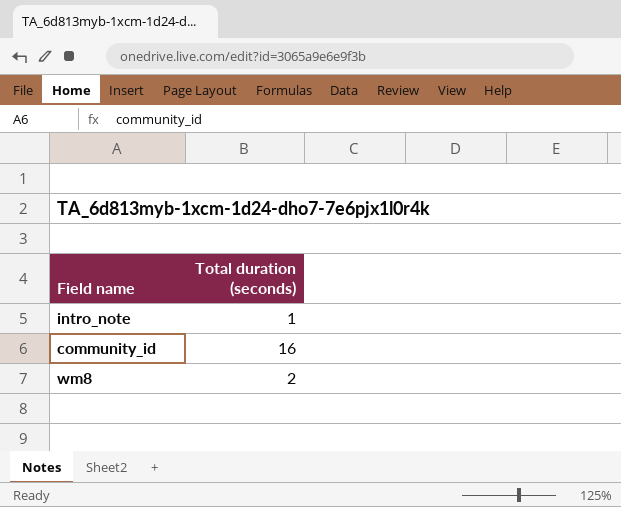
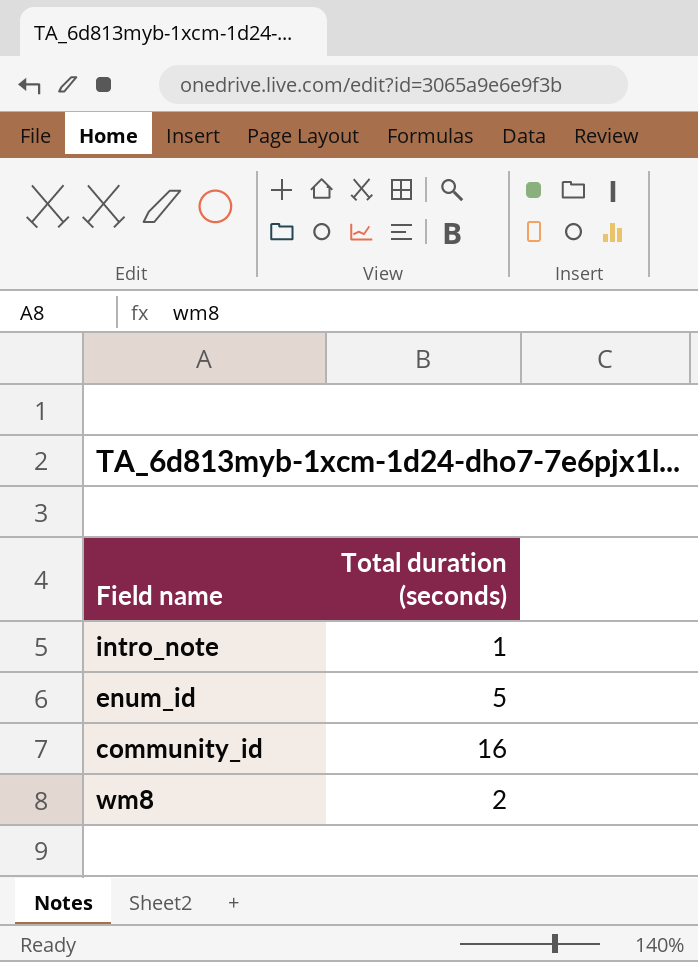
row enum_id: none -> 5

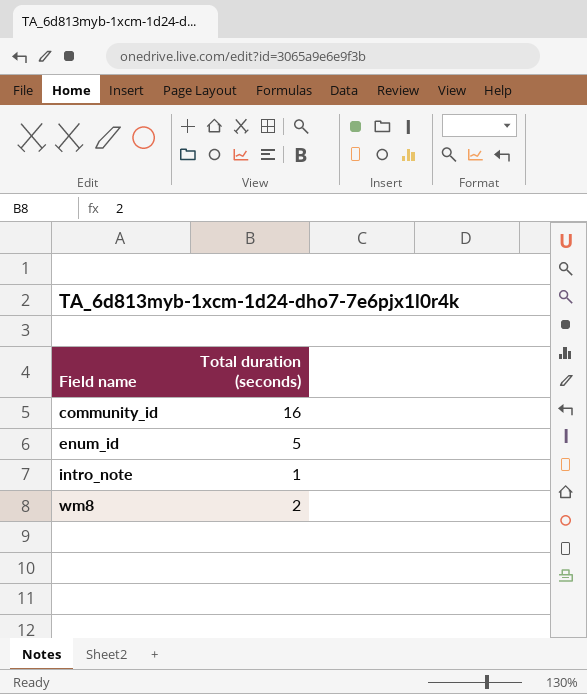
row order: none -> Field name ascending

